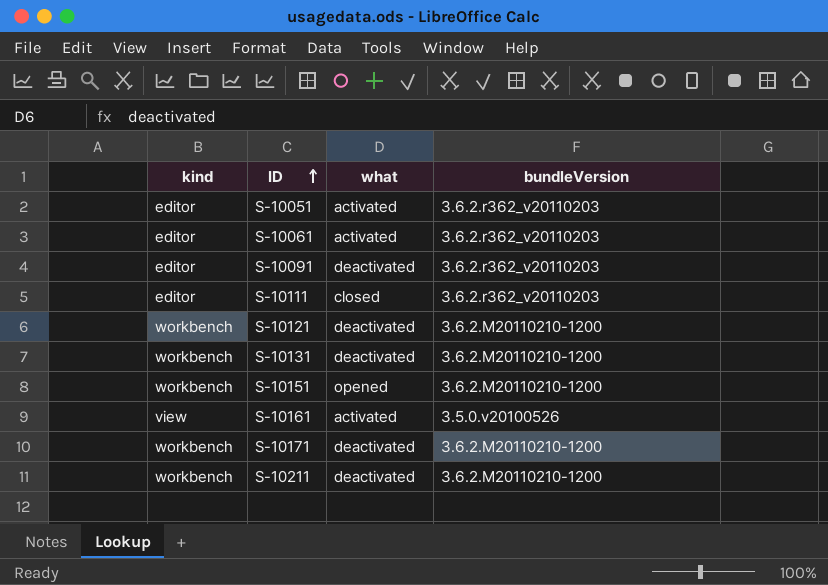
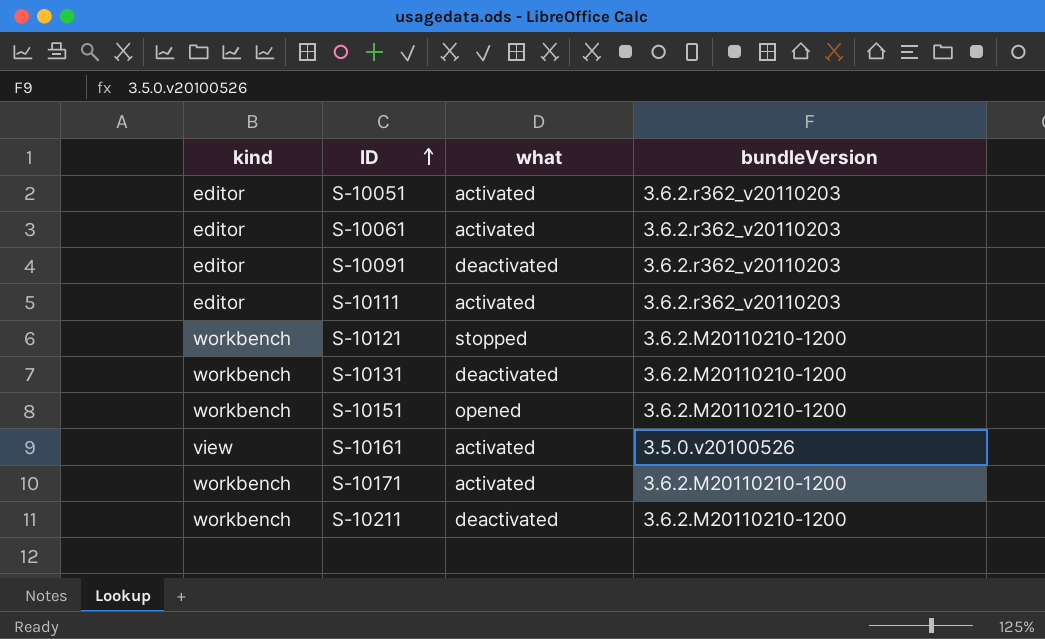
S-10111 | what: closed -> activated
S-10121 | what: deactivated -> stopped
S-10171 | what: deactivated -> activated

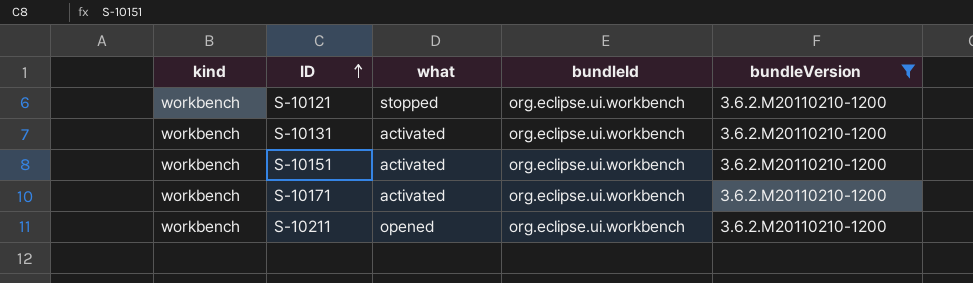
filter: none -> bundleVersion = 3.6.2.M20110210-1200
column bundleId | position: none -> 4
S-10131 | what: deactivated -> activated
S-10151 | what: opened -> activated
S-10211 | what: deactivated -> opened

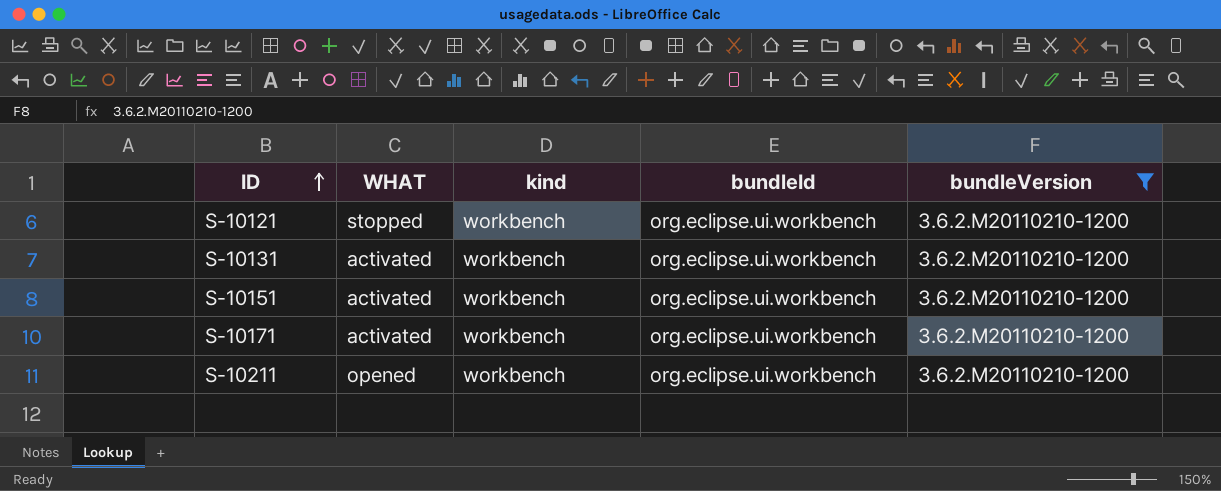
column name: what -> WHAT
column kind | position: 1 -> 3

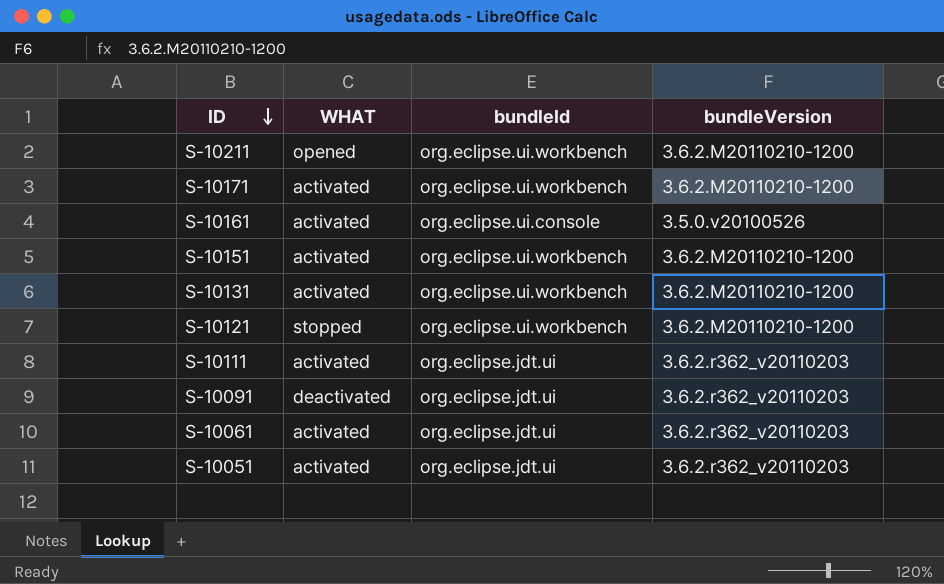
filter: bundleVersion = 3.6.2.M20110210-1200 -> none
row order: ID ascending -> ID descending
column kind | position: 3 -> none

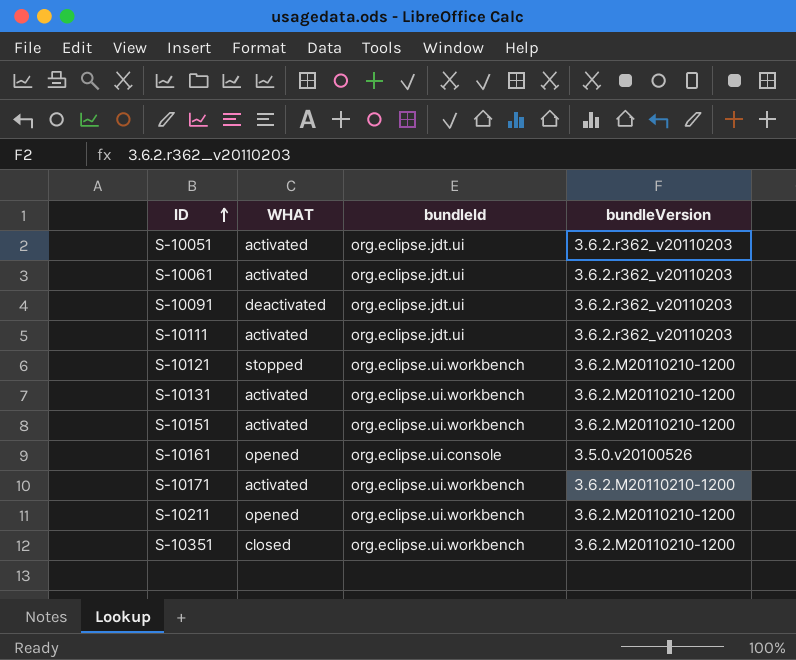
row order: ID descending -> ID ascending
S-10161 | WHAT: activated -> opened
row S-10351: none -> closed | org.eclipse.ui.workbench | 3.6.2.M20110210-1200

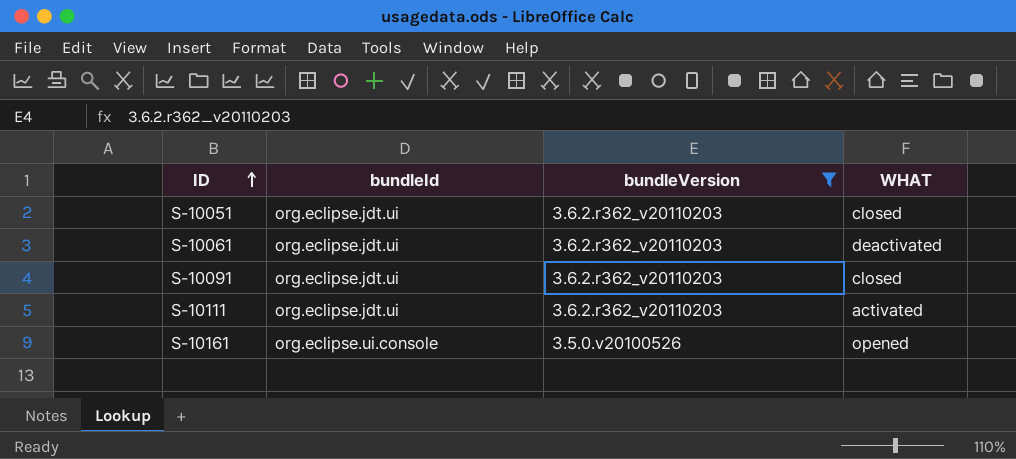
filter: none -> bundleVersion != 3.6.2.M20110210-1200
column WHAT | position: 2 -> 4
S-10051 | WHAT: activated -> closed
S-10061 | WHAT: activated -> deactivated
S-10091 | WHAT: deactivated -> closed

